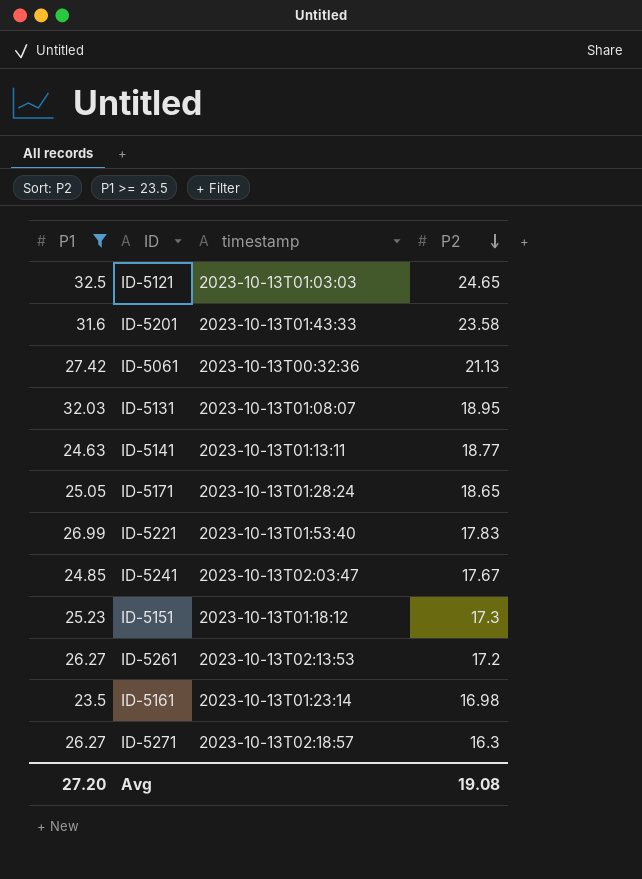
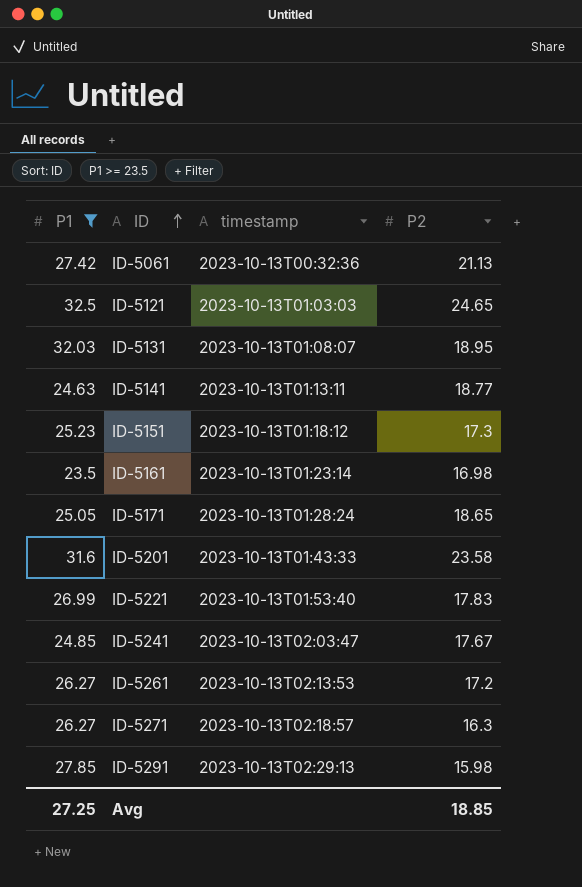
row order: P2 descending -> ID ascending
row ID-5291: none -> 27.85 | 2023-10-13T02:29:13 | 15.98
Avg | P1: 27.20 -> 27.25
Avg | P2: 19.08 -> 18.85

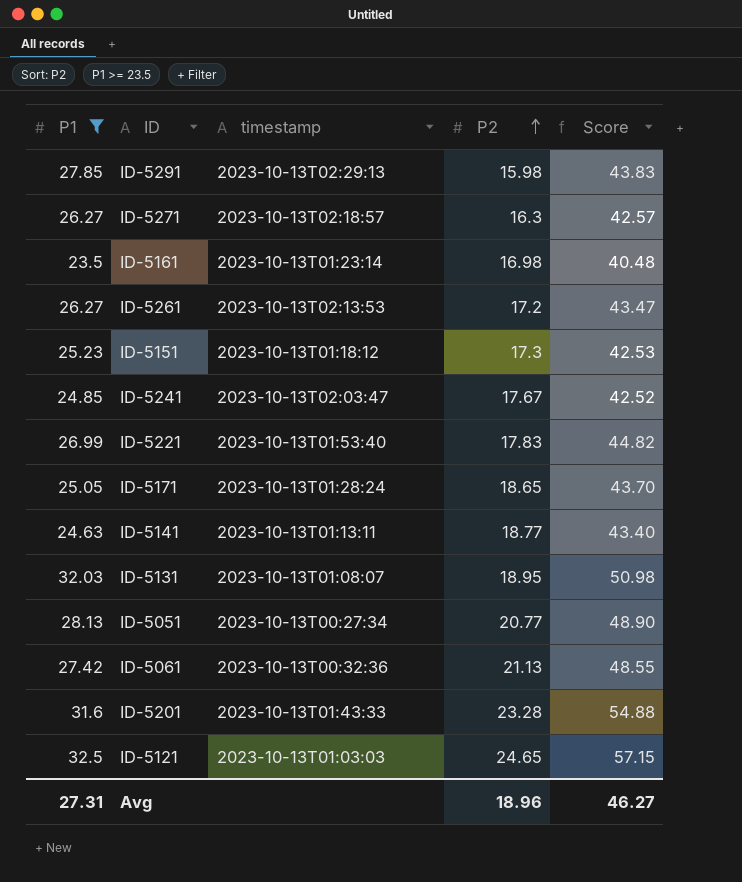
row order: ID ascending -> P2 ascending
column Score | formula: none -> [P1] + [P2]
row ID-5051: none -> 28.13 | 2023-10-13T00:27:34 | 20.77 | 48.90
ID-5201 | P2: 23.58 -> 23.28
Avg | P1: 27.25 -> 27.31
Avg | P2: 18.85 -> 18.96

